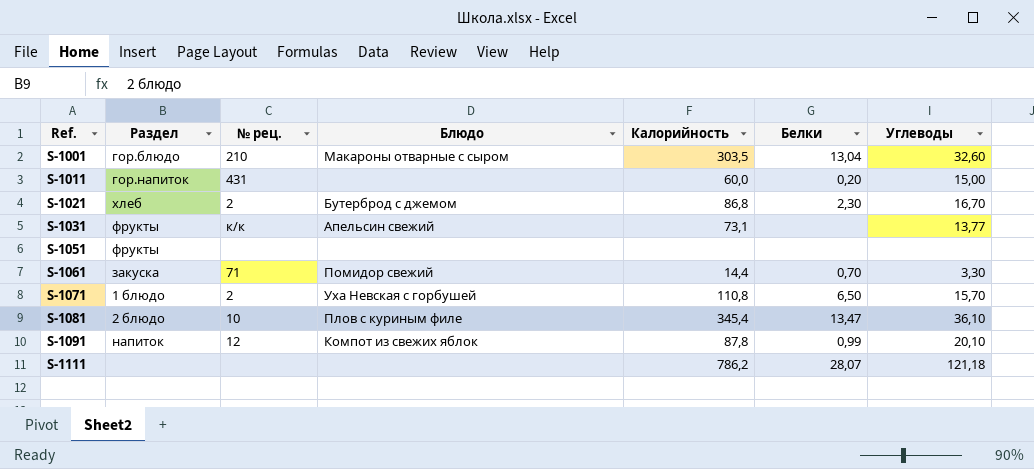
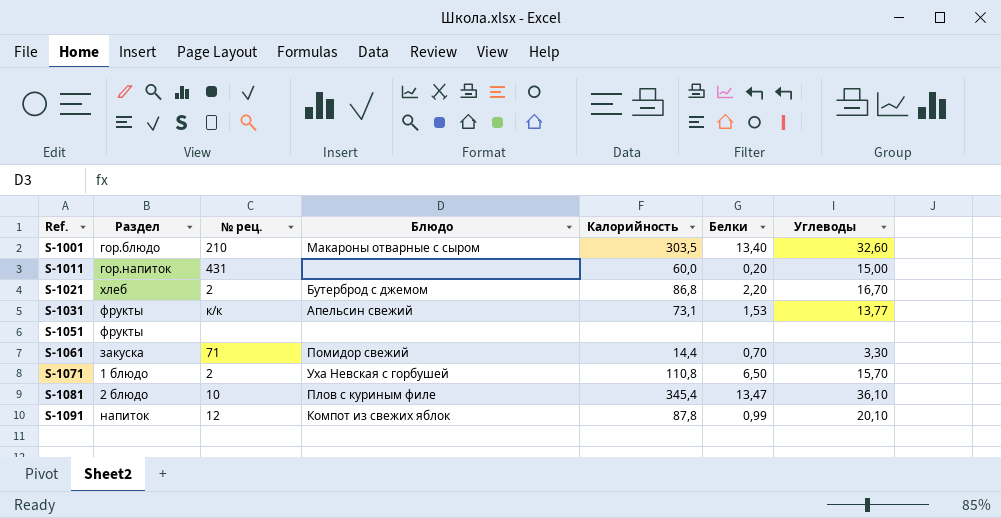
row S-1111: none | none | none | 786,2 | 28,07 | 121,18 -> none
S-1001 | Белки: 13,04 -> 13,40
S-1021 | Белки: 2,30 -> 2,20
S-1031 | Белки: none -> 1,53

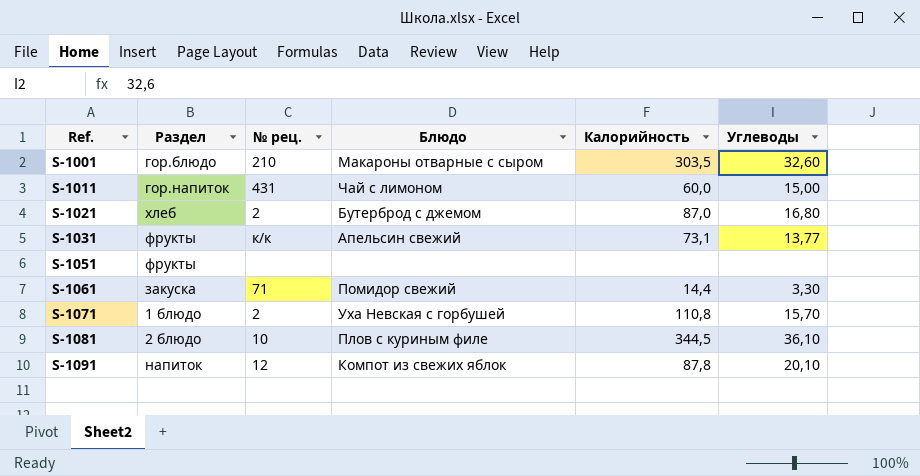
column Белки | position: 6 -> none
S-1011 | Блюдо: none -> Чай с лимоном
S-1021 | Калорийность: 86,8 -> 87,0
S-1021 | Углеводы: 16,70 -> 16,80
S-1081 | Калорийность: 345,4 -> 344,5

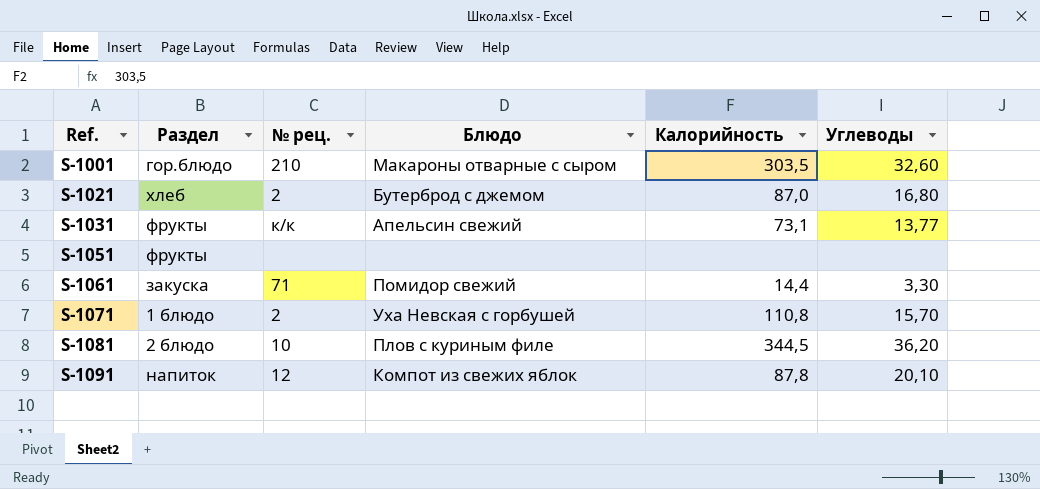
row S-1011: гор.напиток | 431 | Чай с лимоном | 60,0 | 15,00 -> none
S-1081 | Углеводы: 36,10 -> 36,20

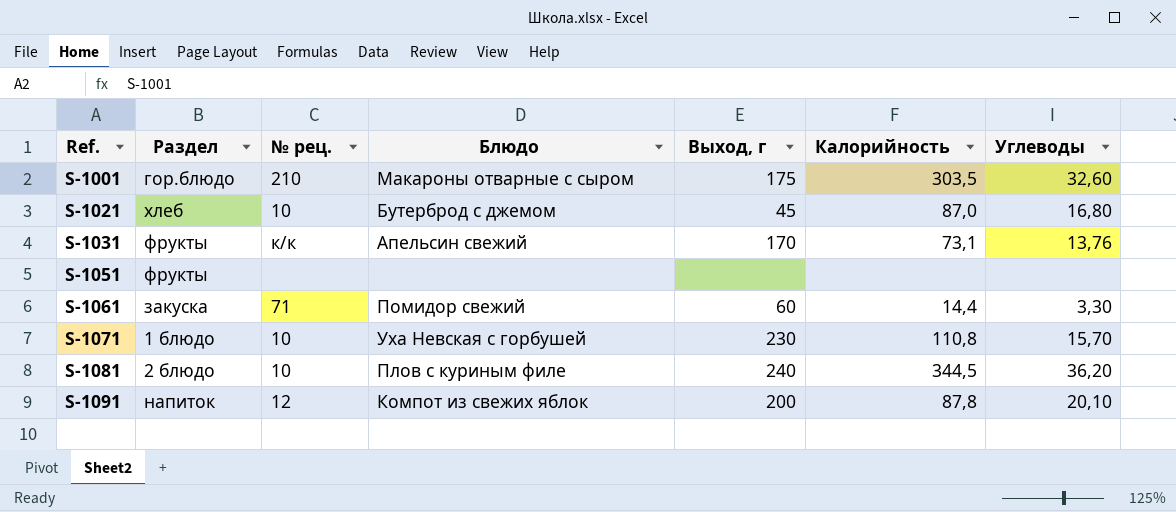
column Выход, г | position: none -> 5
S-1021 | № рец.: 2 -> 10
S-1031 | Углеводы: 13,77 -> 13,76
S-1071 | № рец.: 2 -> 10

